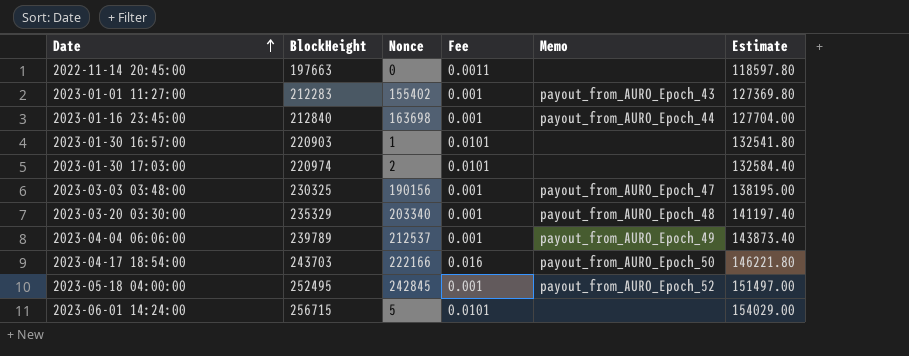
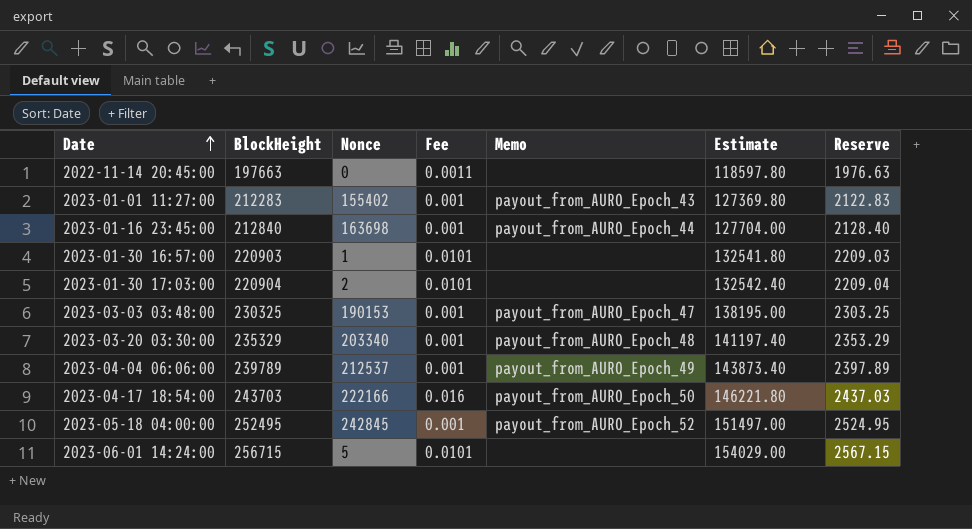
column Reserve | formula: none -> [BlockHeight] * 0.01
2023-01-30 17:03:00 | BlockHeight: 220974 -> 220904
2023-01-30 17:03:00 | Estimate: 132584.40 -> 132542.40
2023-03-03 03:48:00 | Nonce: 190156 -> 190153

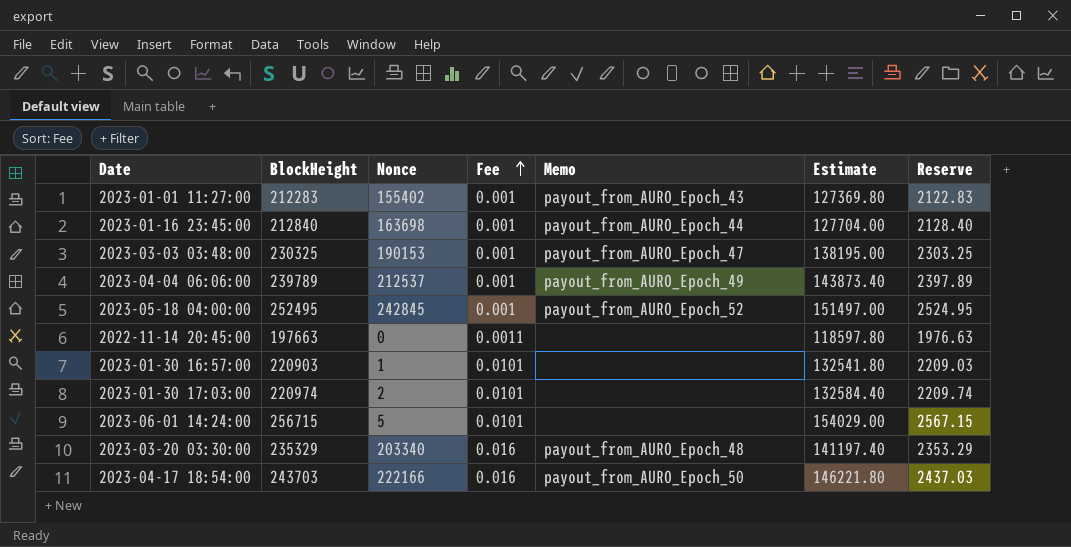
row order: Date ascending -> Fee ascending
2023-01-30 17:03:00 | BlockHeight: 220904 -> 220974
2023-01-30 17:03:00 | Estimate: 132542.40 -> 132584.40
2023-01-30 17:03:00 | Reserve: 2209.04 -> 2209.74
2023-03-20 03:30:00 | Fee: 0.001 -> 0.016

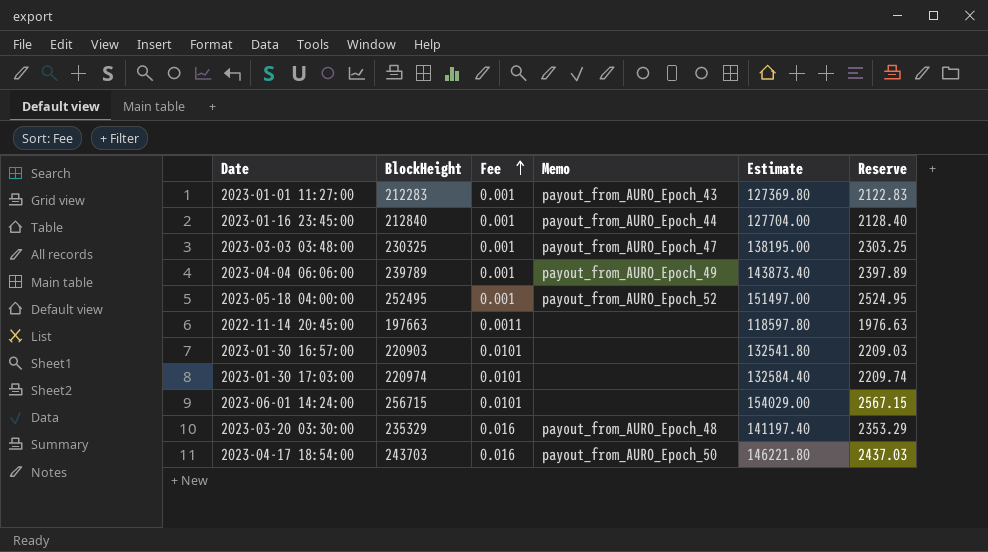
column Nonce | position: 3 -> none

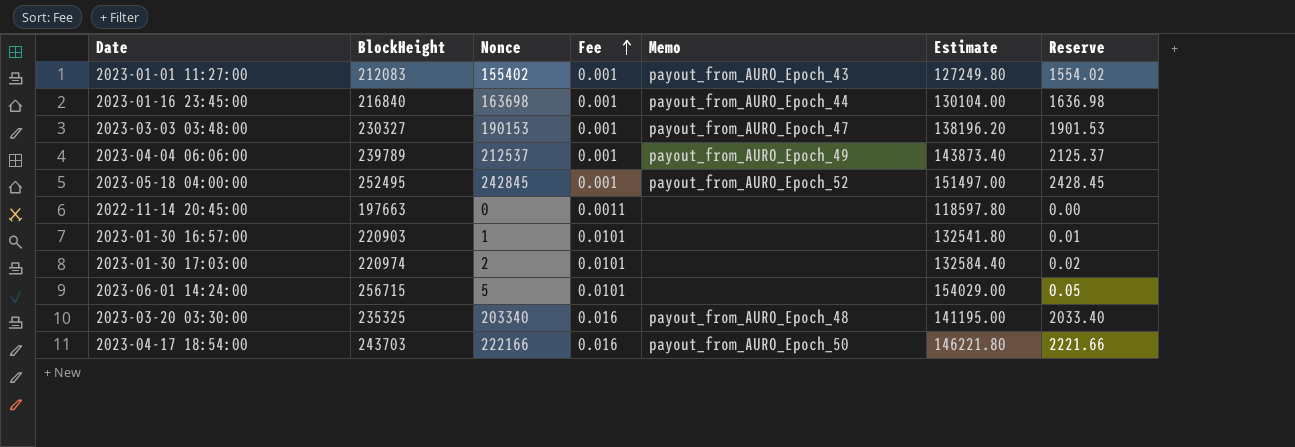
column Nonce | position: none -> 3
column Reserve | formula: [BlockHeight] * 0.01 -> [Nonce] * 0.01
2023-01-01 11:27:00 | BlockHeight: 212283 -> 212083
2023-01-01 11:27:00 | Estimate: 127369.80 -> 127249.80
2023-01-16 23:45:00 | BlockHeight: 212840 -> 216840
2023-01-16 23:45:00 | Estimate: 127704.00 -> 130104.00
2023-03-03 03:48:00 | BlockHeight: 230325 -> 230327
2023-03-03 03:48:00 | Estimate: 138195.00 -> 138196.20
2023-03-20 03:30:00 | BlockHeight: 235329 -> 235325
2023-03-20 03:30:00 | Estimate: 141197.40 -> 141195.00

